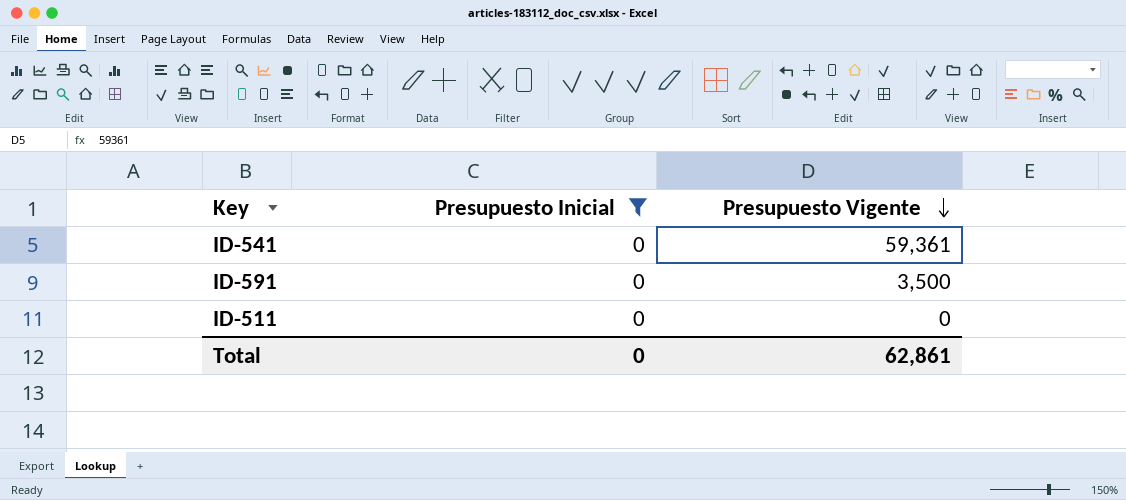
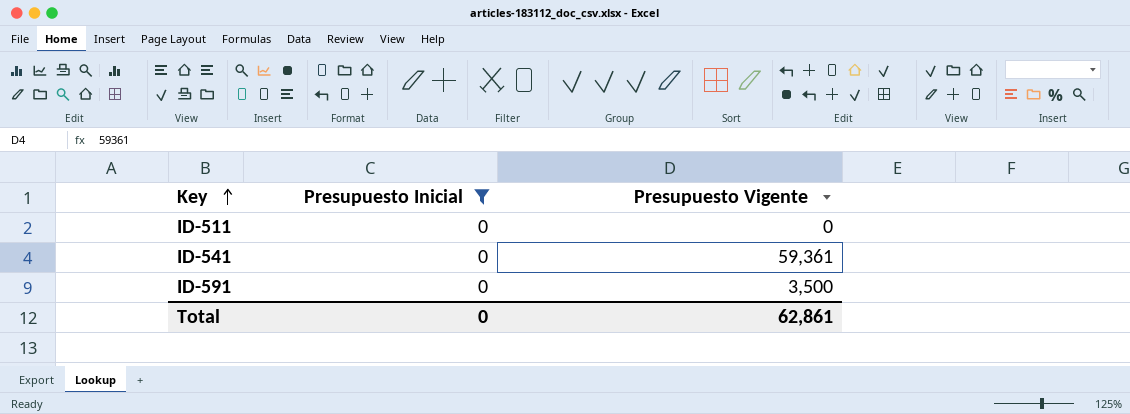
row order: Presupuesto Vigente descending -> Key ascending

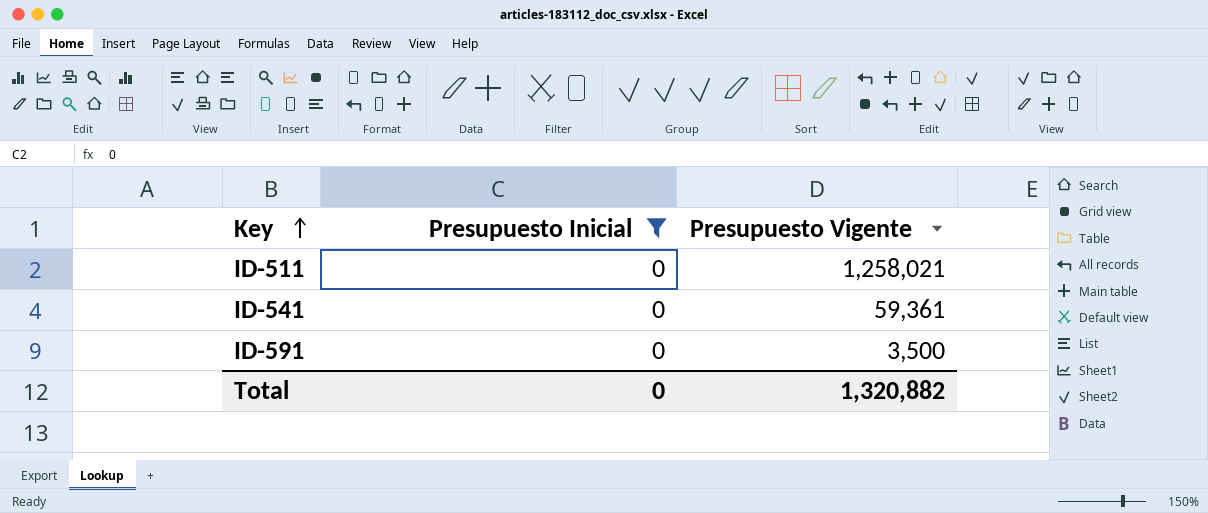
ID-511 | Presupuesto Vigente: 0 -> 1,258,021
Total | Presupuesto Vigente: 62,861 -> 1,320,882

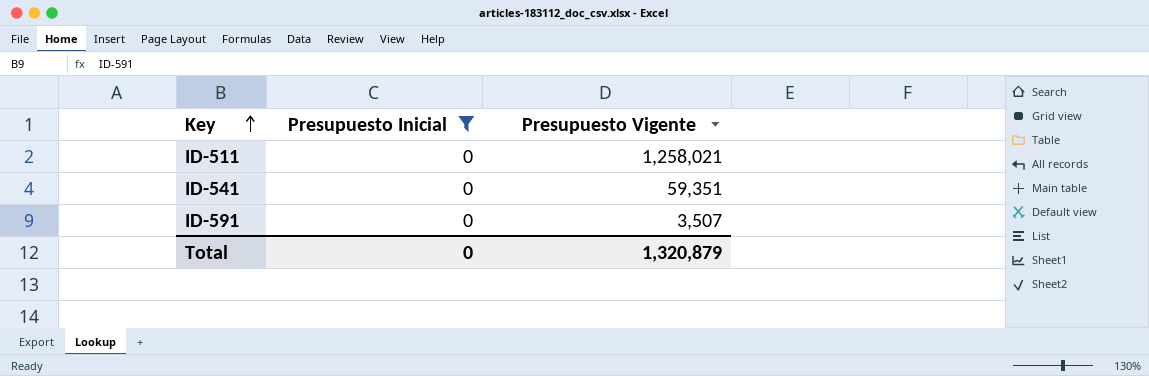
ID-541 | Presupuesto Vigente: 59,361 -> 59,351
ID-591 | Presupuesto Vigente: 3,500 -> 3,507
Total | Presupuesto Vigente: 1,320,882 -> 1,320,879

